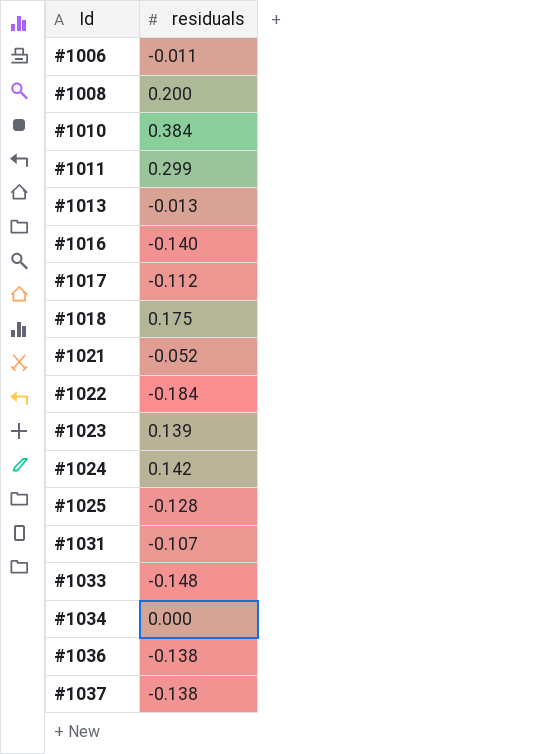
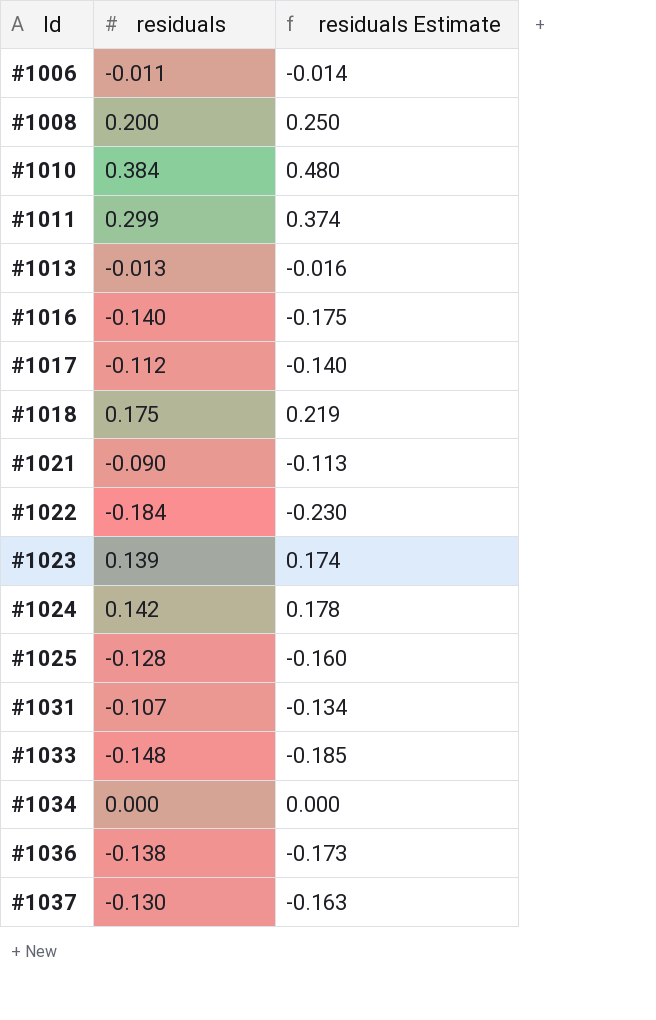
column residuals Estimate | formula: none -> [residuals] * 1.25
#1021 | residuals: -0.052 -> -0.090
#1037 | residuals: -0.138 -> -0.130

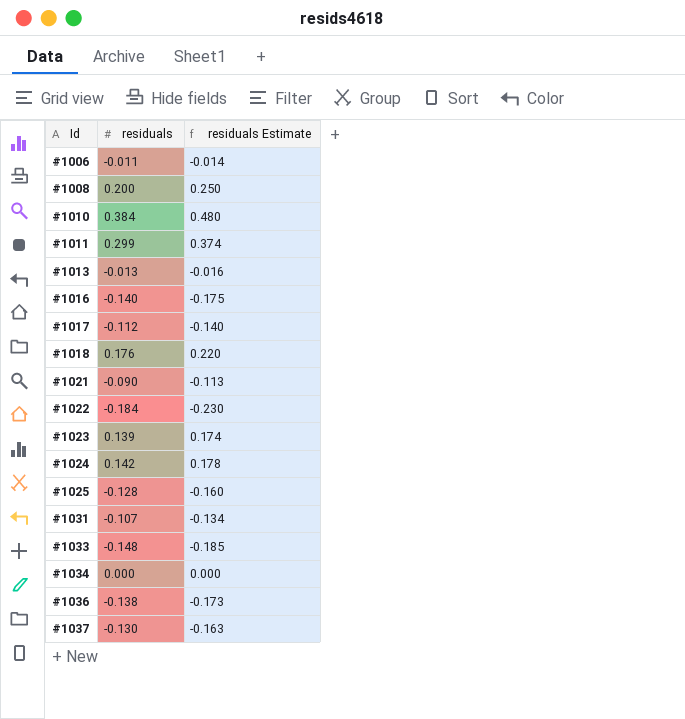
#1018 | residuals: 0.175 -> 0.176
#1018 | residuals Estimate: 0.219 -> 0.220

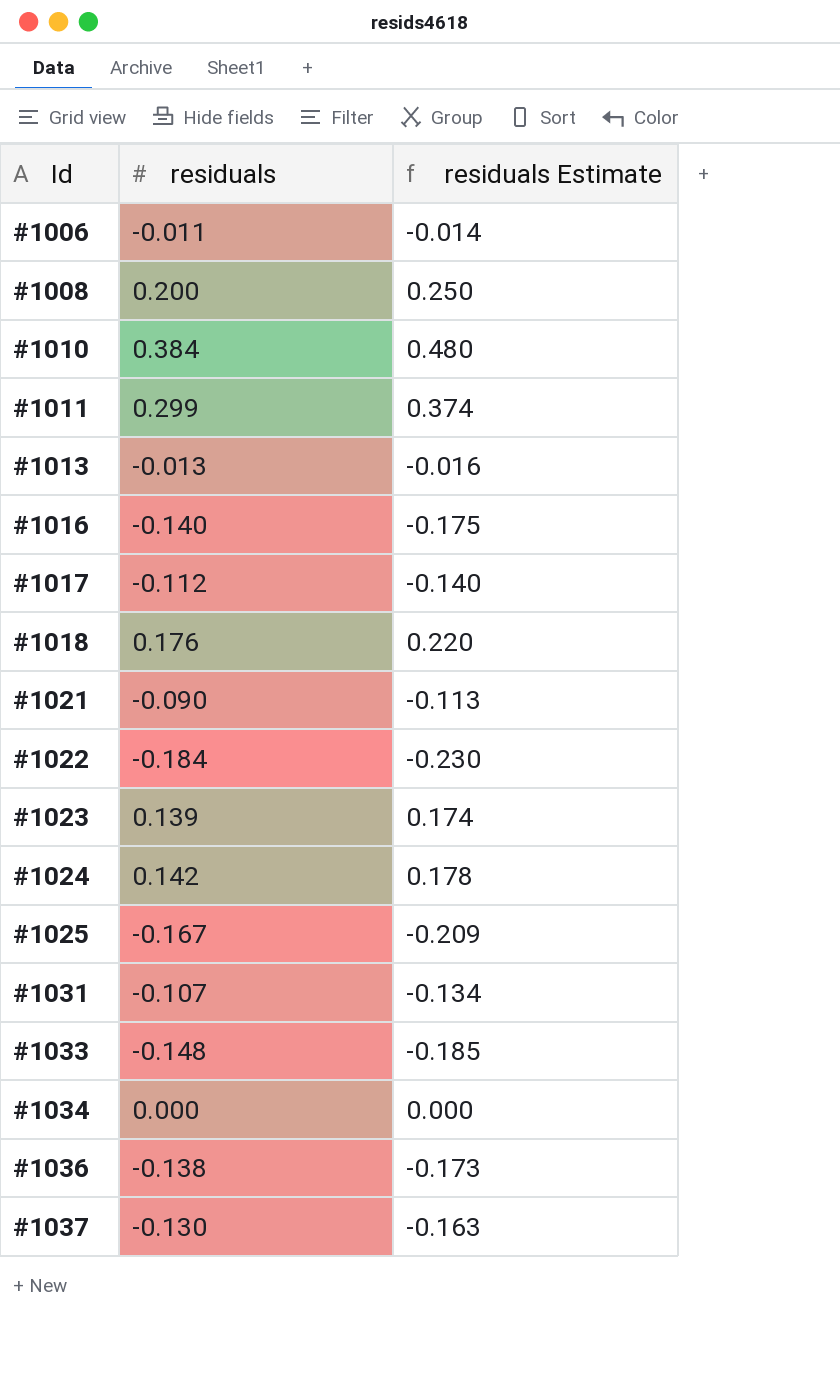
#1025 | residuals: -0.128 -> -0.167
#1025 | residuals Estimate: -0.160 -> -0.209

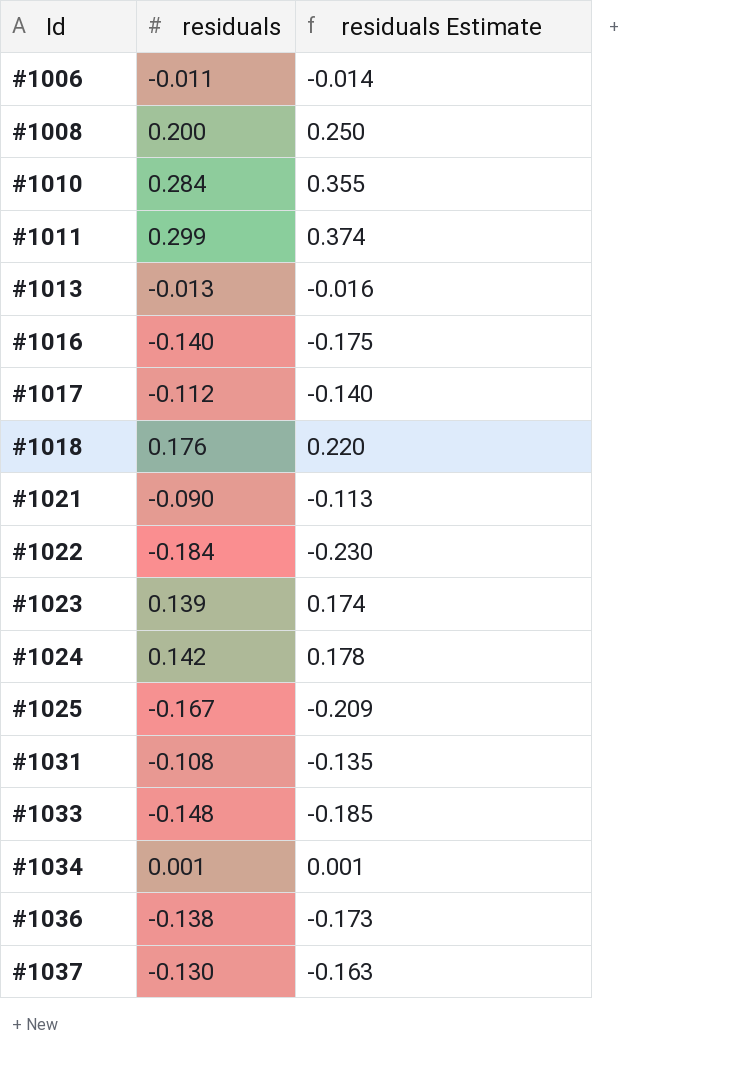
#1010 | residuals: 0.384 -> 0.284
#1010 | residuals Estimate: 0.480 -> 0.355
#1031 | residuals: -0.107 -> -0.108
#1031 | residuals Estimate: -0.134 -> -0.135
#1034 | residuals: 0.000 -> 0.001
#1034 | residuals Estimate: 0.000 -> 0.001

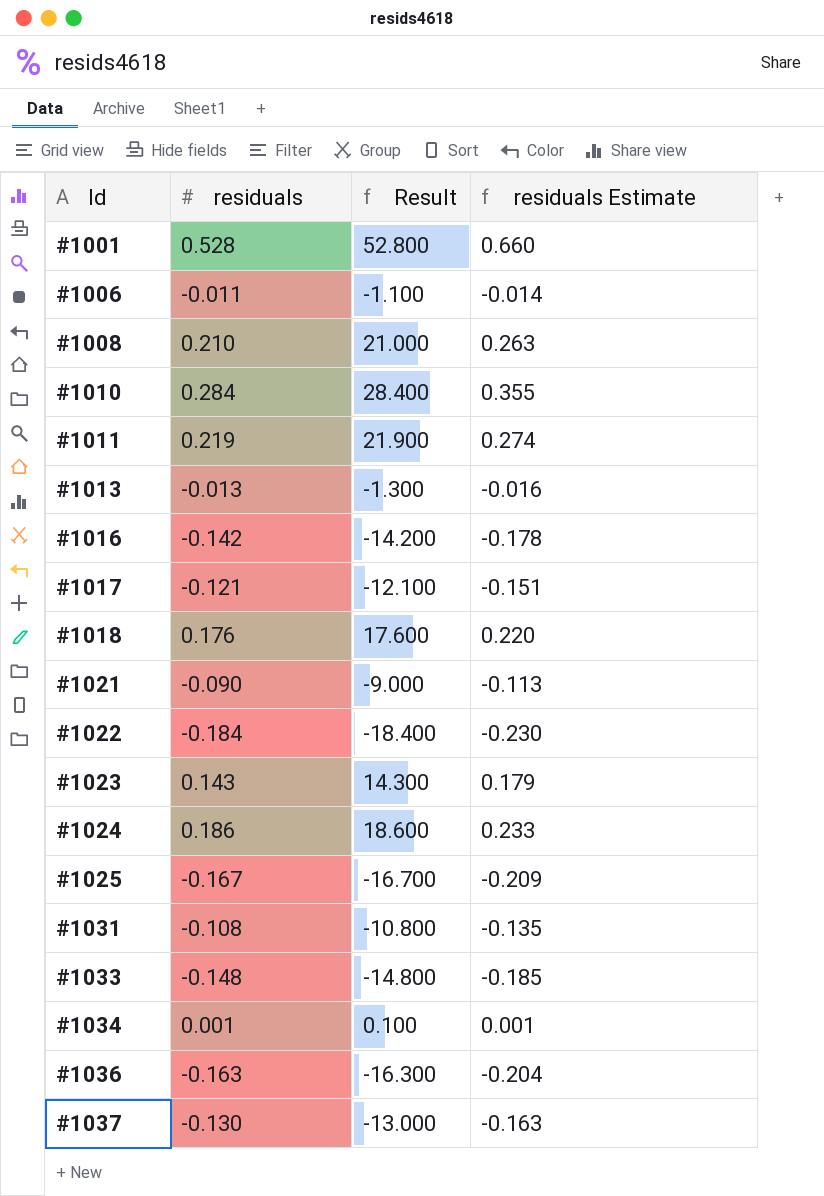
column Result | formula: none -> [residuals] * 100
row #1001: none -> 0.528 | 52.800 | 0.660
#1008 | residuals: 0.200 -> 0.210
#1008 | residuals Estimate: 0.250 -> 0.263
#1011 | residuals: 0.299 -> 0.219
#1011 | residuals Estimate: 0.374 -> 0.274
#1016 | residuals: -0.140 -> -0.142
#1016 | residuals Estimate: -0.175 -> -0.178
#1017 | residuals: -0.112 -> -0.121
#1017 | residuals Estimate: -0.140 -> -0.151
#1023 | residuals: 0.139 -> 0.143
#1023 | residuals Estimate: 0.174 -> 0.179
#1024 | residuals: 0.142 -> 0.186
#1024 | residuals Estimate: 0.178 -> 0.233
#1036 | residuals: -0.138 -> -0.163
#1036 | residuals Estimate: -0.173 -> -0.204

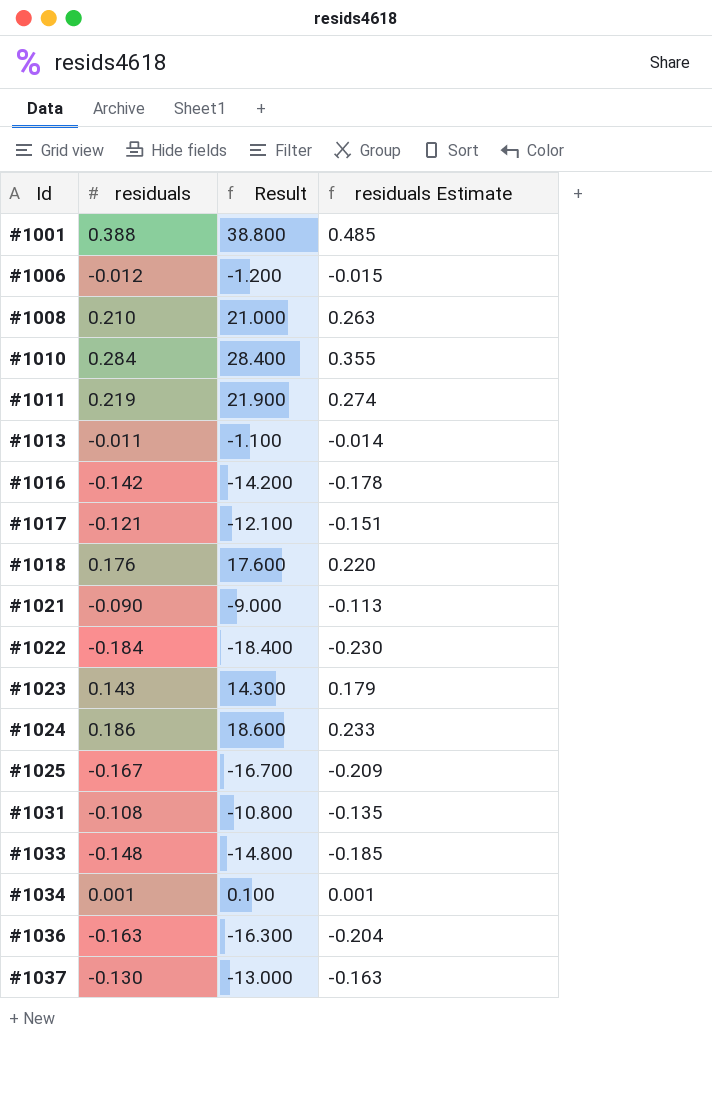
#1001 | residuals: 0.528 -> 0.388
#1001 | Result: 52.800 -> 38.800
#1001 | residuals Estimate: 0.660 -> 0.485
#1006 | residuals: -0.011 -> -0.012
#1006 | Result: -1.100 -> -1.200
#1006 | residuals Estimate: -0.014 -> -0.015
#1013 | residuals: -0.013 -> -0.011
#1013 | Result: -1.300 -> -1.100
#1013 | residuals Estimate: -0.016 -> -0.014

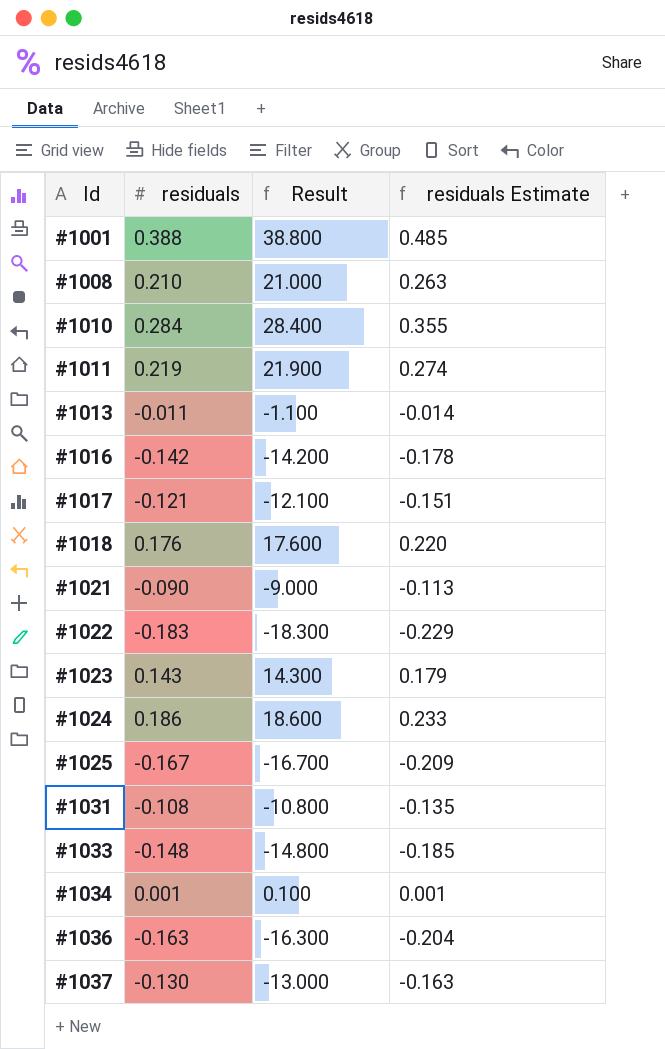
row #1006: -0.012 | -1.200 | -0.015 -> none
#1022 | residuals: -0.184 -> -0.183
#1022 | Result: -18.400 -> -18.300
#1022 | residuals Estimate: -0.230 -> -0.229

